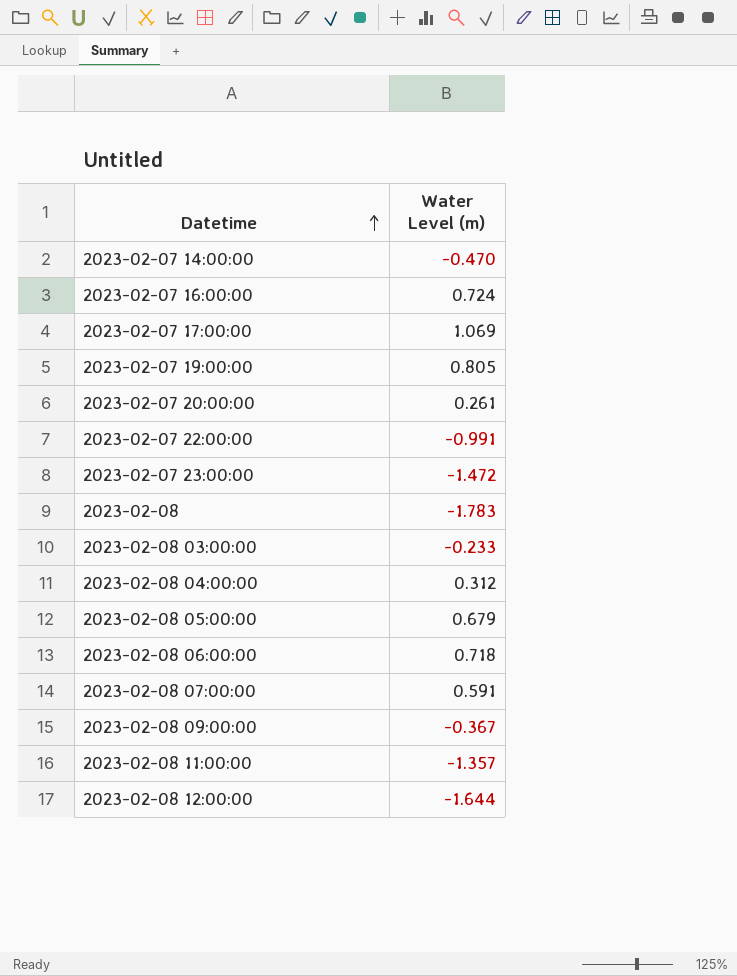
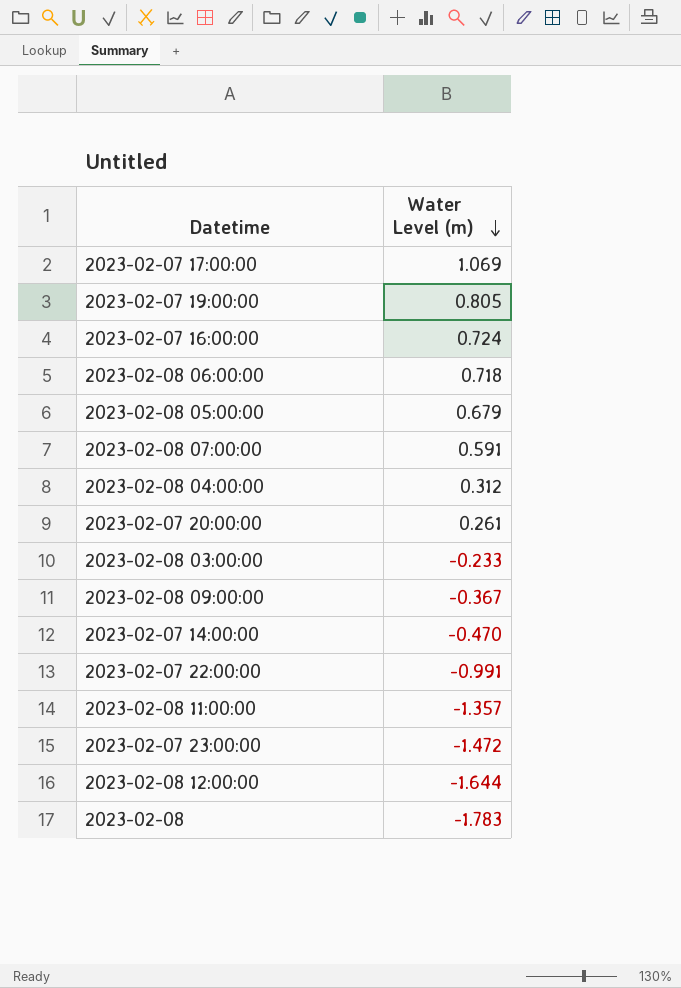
row order: Datetime ascending -> Water Level (m) descending

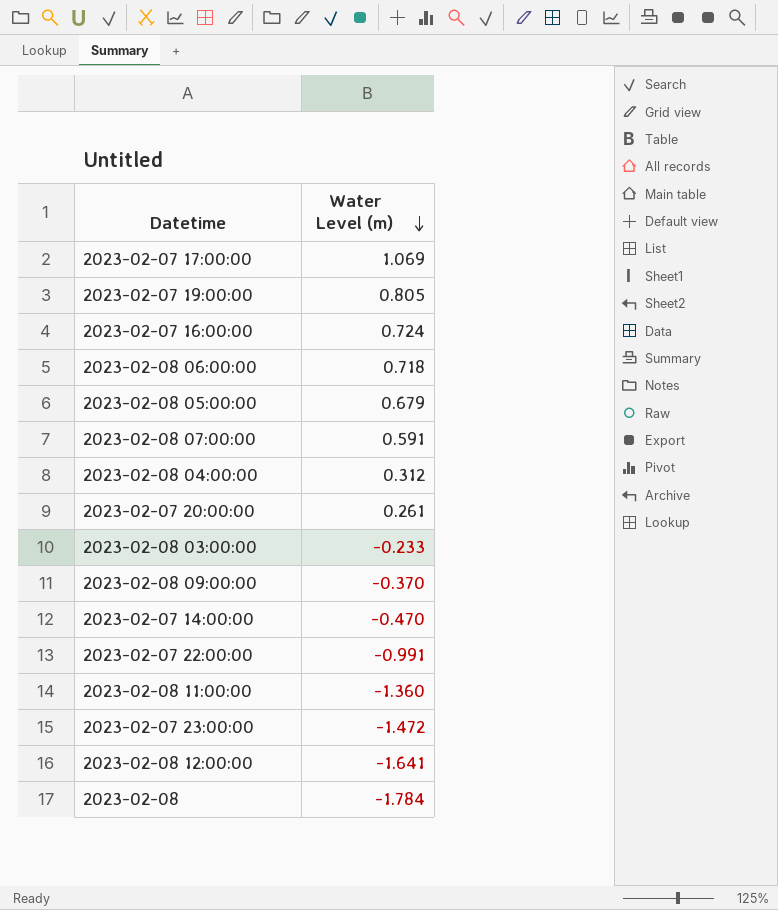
2023-02-08 09:00:00 | Water Level (m): -0.367 -> -0.370
2023-02-08 11:00:00 | Water Level (m): -1.357 -> -1.360
2023-02-08 12:00:00 | Water Level (m): -1.644 -> -1.641
2023-02-08 | Water Level (m): -1.783 -> -1.784

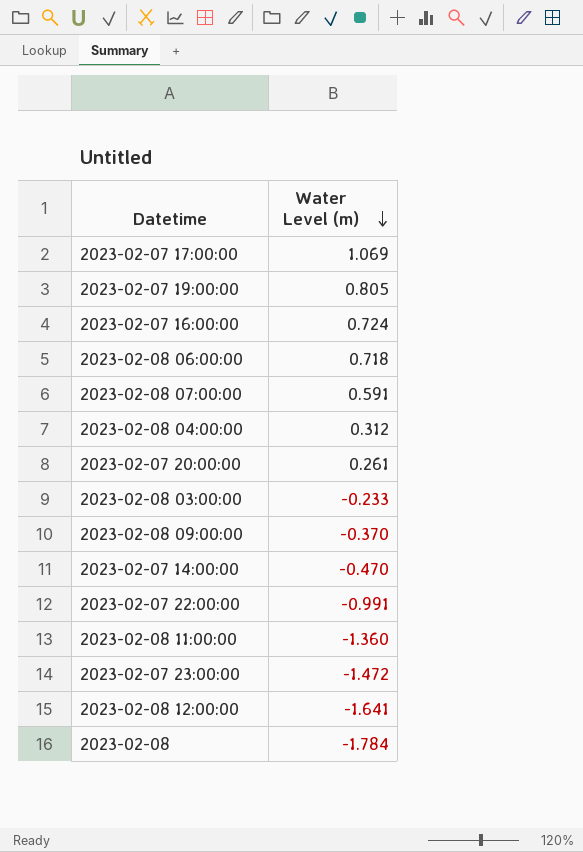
row 2023-02-08 05:00:00: 0.679 -> none

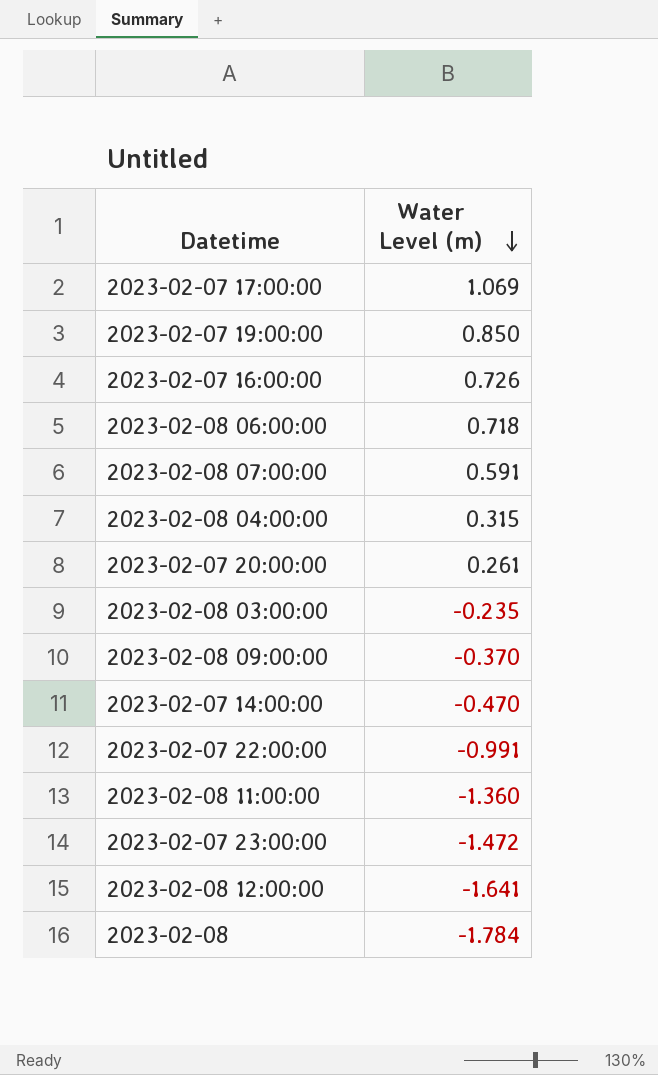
2023-02-07 19:00:00 | Water Level (m): 0.805 -> 0.850
2023-02-07 16:00:00 | Water Level (m): 0.724 -> 0.726
2023-02-08 04:00:00 | Water Level (m): 0.312 -> 0.315
2023-02-08 03:00:00 | Water Level (m): -0.233 -> -0.235

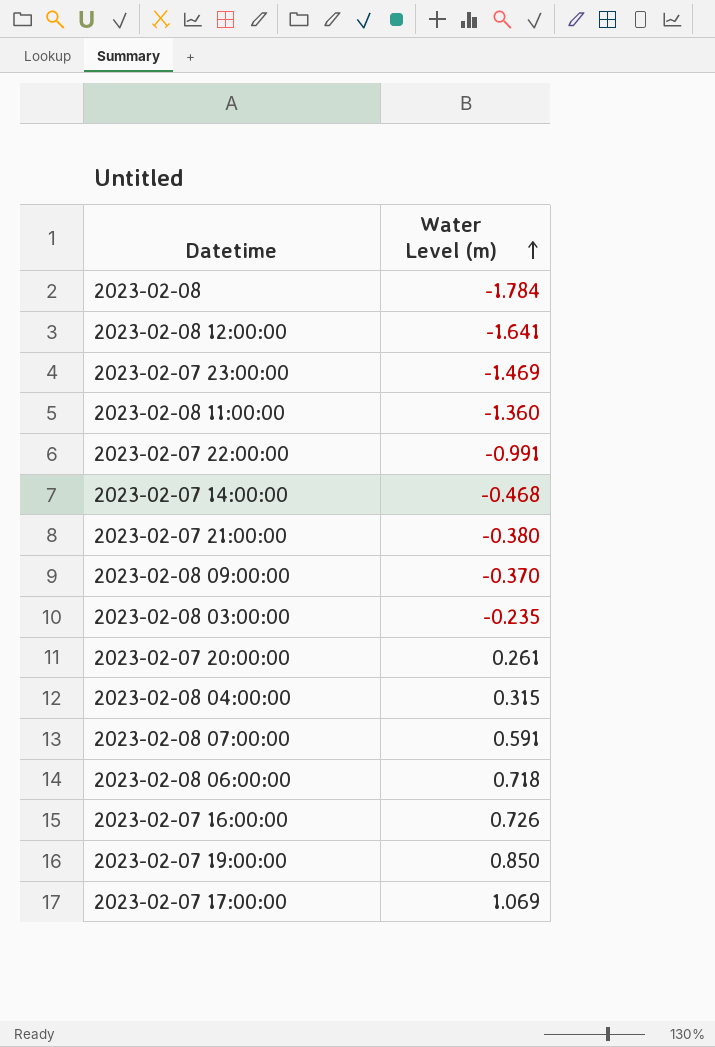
row order: Water Level (m) descending -> Water Level (m) ascending
2023-02-07 23:00:00 | Water Level (m): -1.472 -> -1.469
2023-02-07 14:00:00 | Water Level (m): -0.470 -> -0.468
row 2023-02-07 21:00:00: none -> -0.380

